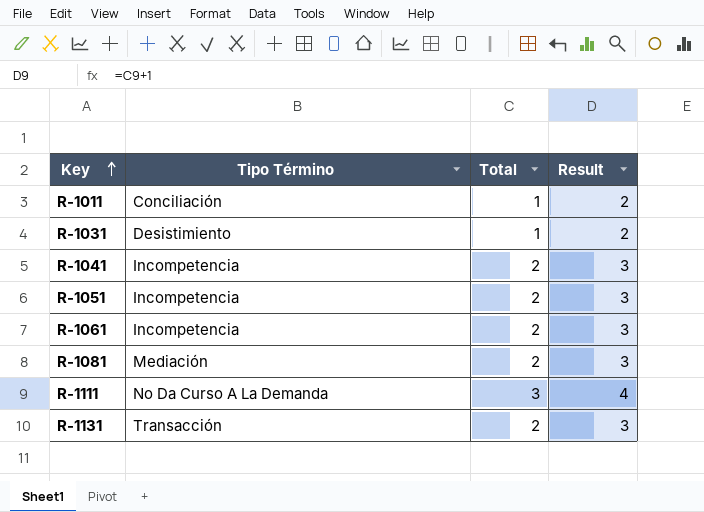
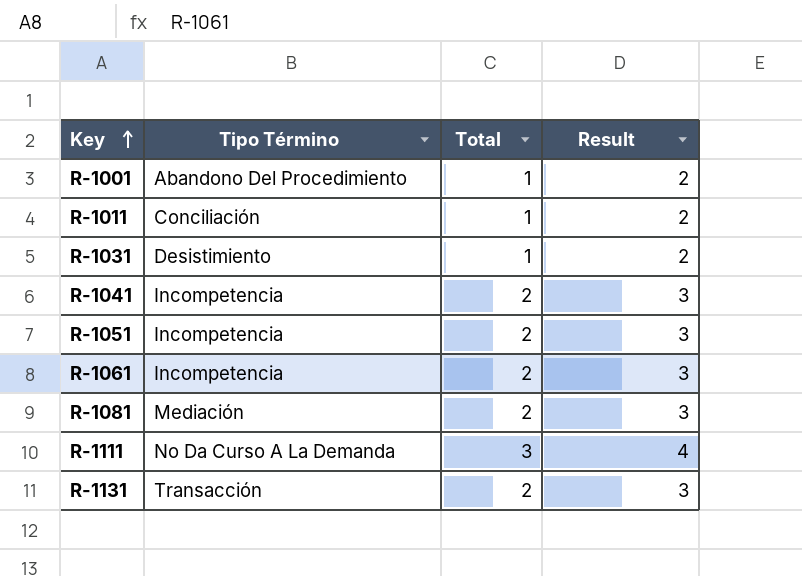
row R-1001: none -> Abandono Del Procedimiento | 1 | 2

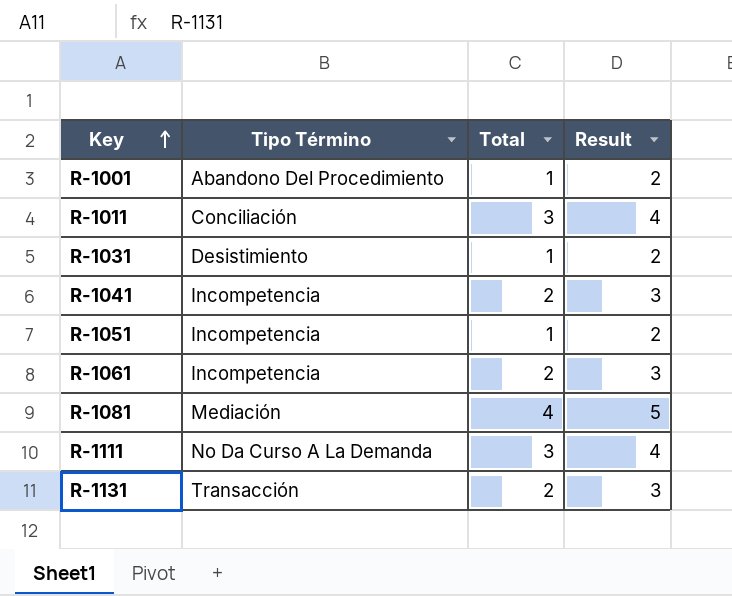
R-1011 | Total: 1 -> 3
R-1011 | Result: 2 -> 4
R-1051 | Total: 2 -> 1
R-1051 | Result: 3 -> 2
R-1081 | Total: 2 -> 4
R-1081 | Result: 3 -> 5

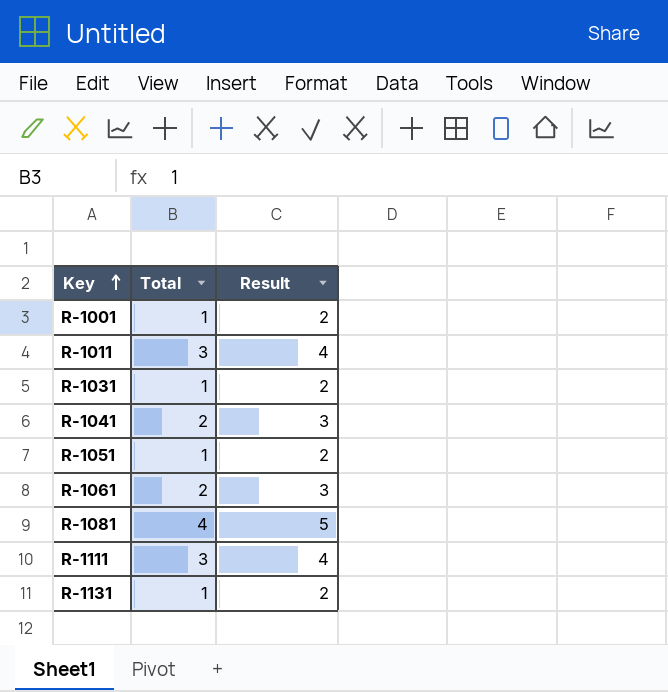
column Tipo Término | position: 2 -> none
R-1131 | Total: 2 -> 1
R-1131 | Result: 3 -> 2

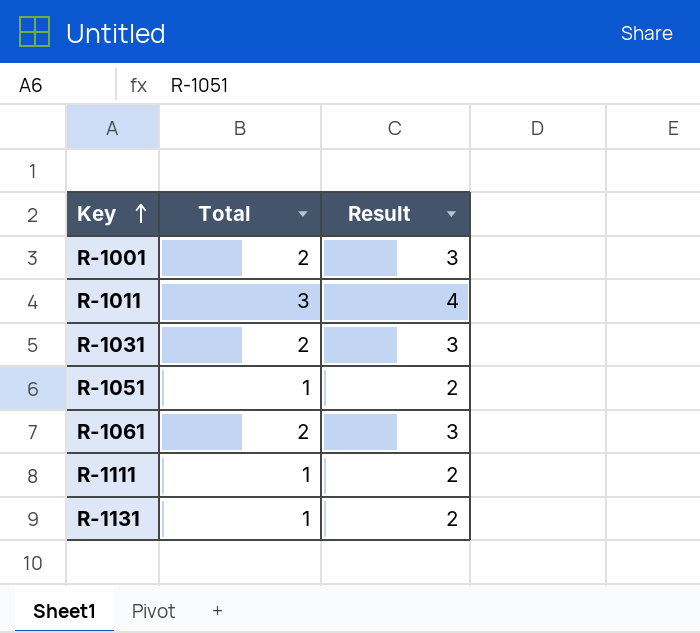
row R-1041: 2 | 3 -> none
row R-1081: 4 | 5 -> none
R-1001 | Total: 1 -> 2
R-1001 | Result: 2 -> 3
R-1031 | Total: 1 -> 2
R-1031 | Result: 2 -> 3
R-1111 | Total: 3 -> 1
R-1111 | Result: 4 -> 2

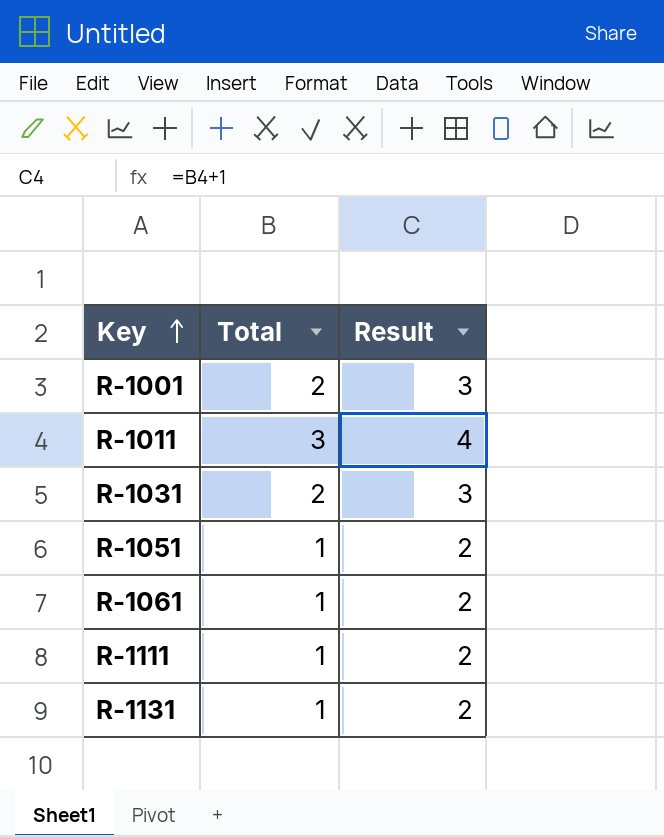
R-1061 | Total: 2 -> 1
R-1061 | Result: 3 -> 2

